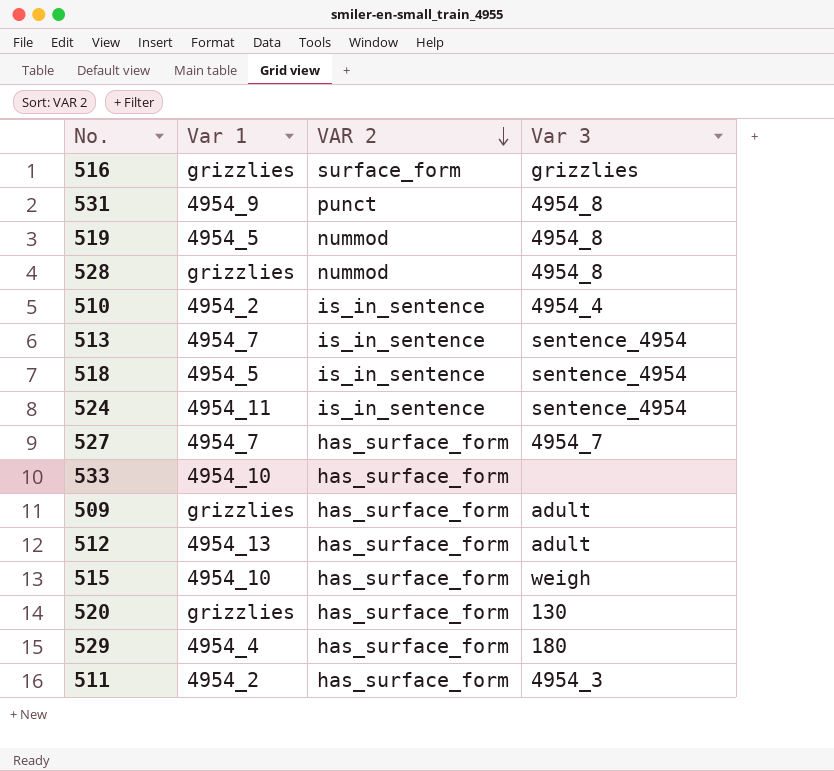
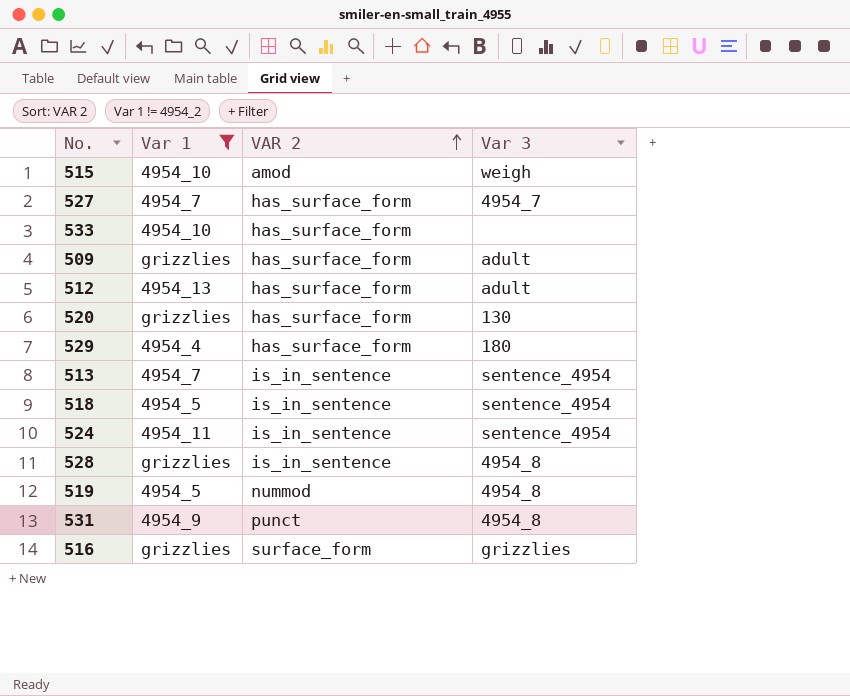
filter: none -> Var 1 != 4954_2
row order: VAR 2 descending -> VAR 2 ascending
515 | VAR 2: has_surface_form -> amod
528 | VAR 2: nummod -> is_in_sentence

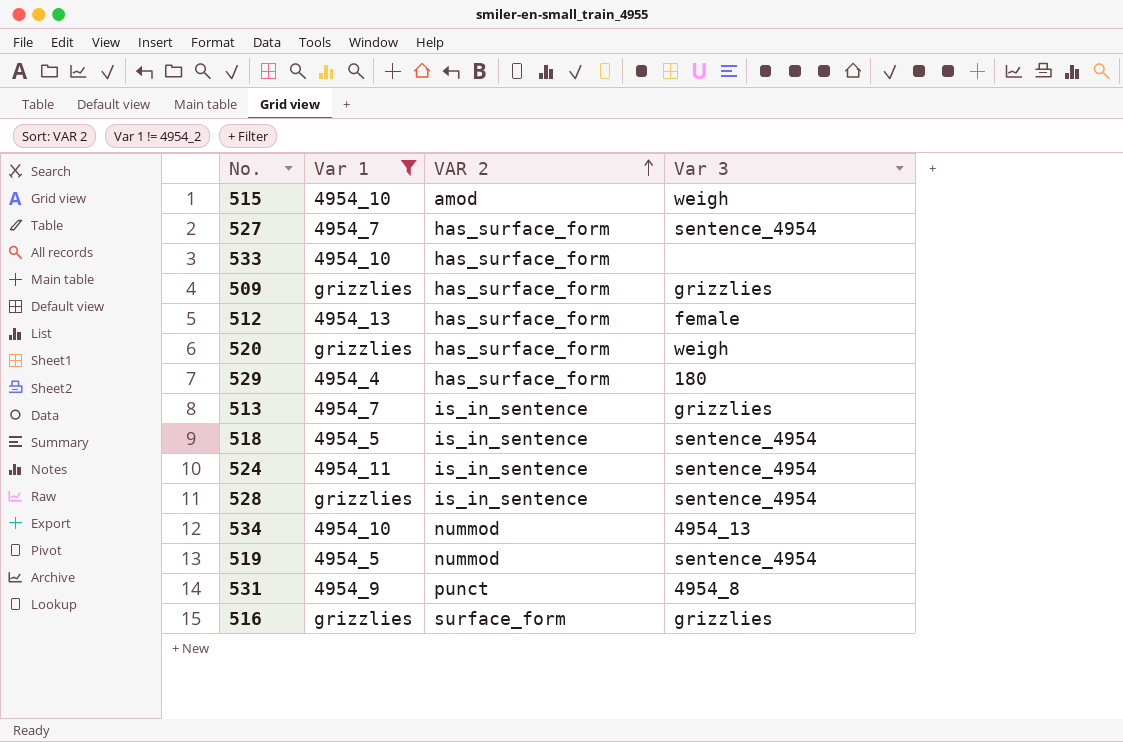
527 | Var 3: 4954_7 -> sentence_4954
509 | Var 3: adult -> grizzlies
512 | Var 3: adult -> female
520 | Var 3: 130 -> weigh
513 | Var 3: sentence_4954 -> grizzlies
528 | Var 3: 4954_8 -> sentence_4954
row 534: none -> 4954_10 | nummod | 4954_13
519 | Var 3: 4954_8 -> sentence_4954

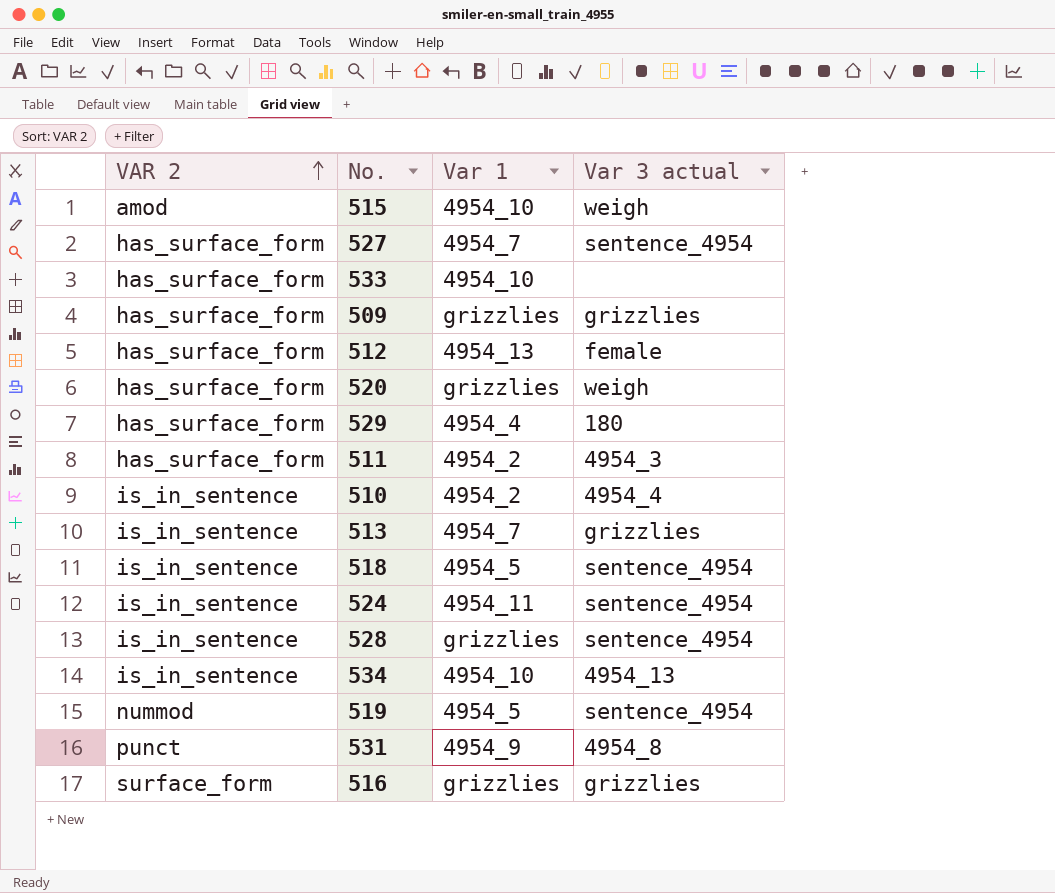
filter: Var 1 != 4954_2 -> none
column VAR 2 | position: 3 -> 1
column name: Var 3 -> Var 3 actual
534 | VAR 2: nummod -> is_in_sentence

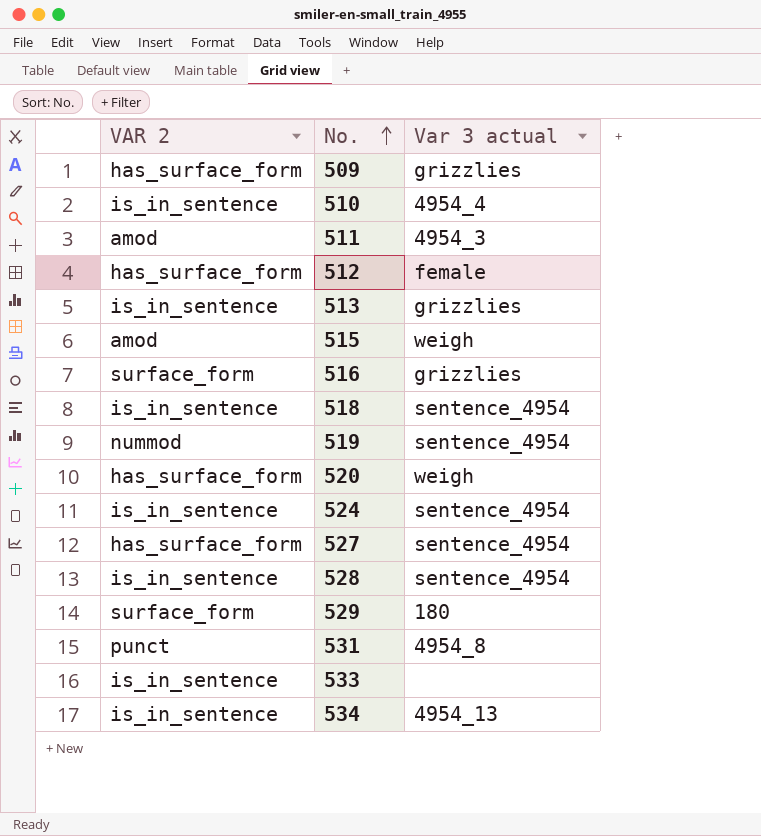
row order: VAR 2 ascending -> No. ascending
column Var 1 | position: 3 -> none
511 | VAR 2: has_surface_form -> amod
529 | VAR 2: has_surface_form -> surface_form
533 | VAR 2: has_surface_form -> is_in_sentence

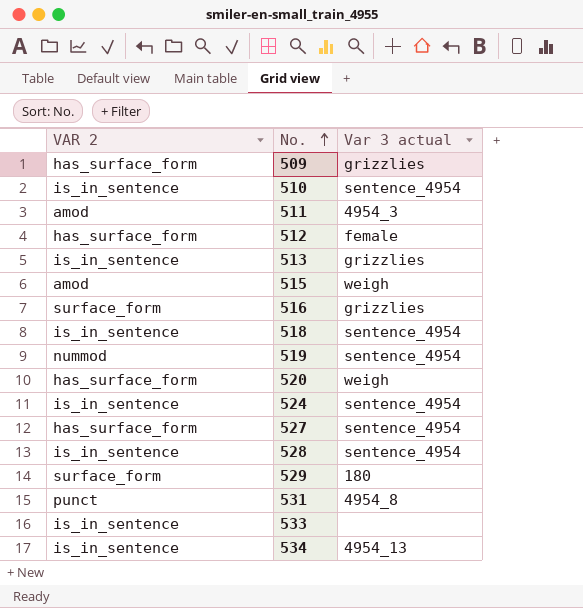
510 | Var 3 actual: 4954_4 -> sentence_4954

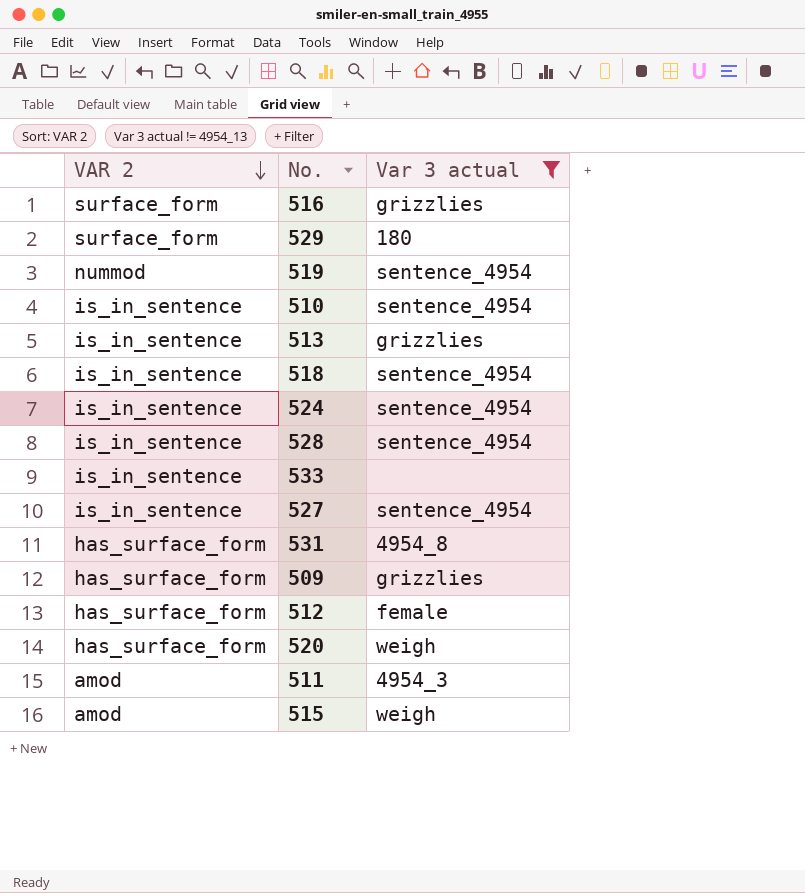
filter: none -> Var 3 actual != 4954_13
row order: No. ascending -> VAR 2 descending
527 | VAR 2: has_surface_form -> is_in_sentence
531 | VAR 2: punct -> has_surface_form

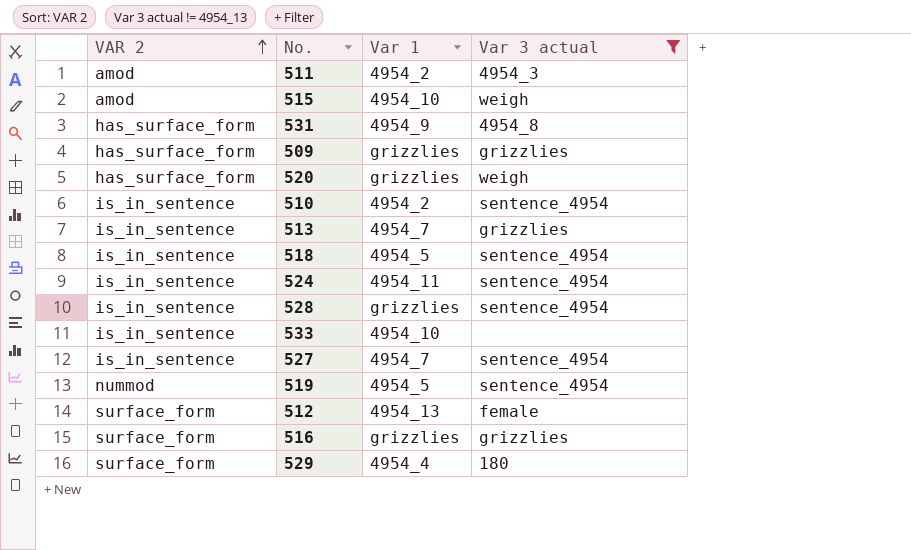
row order: VAR 2 descending -> VAR 2 ascending
column Var 1 | position: none -> 3
512 | VAR 2: has_surface_form -> surface_form

